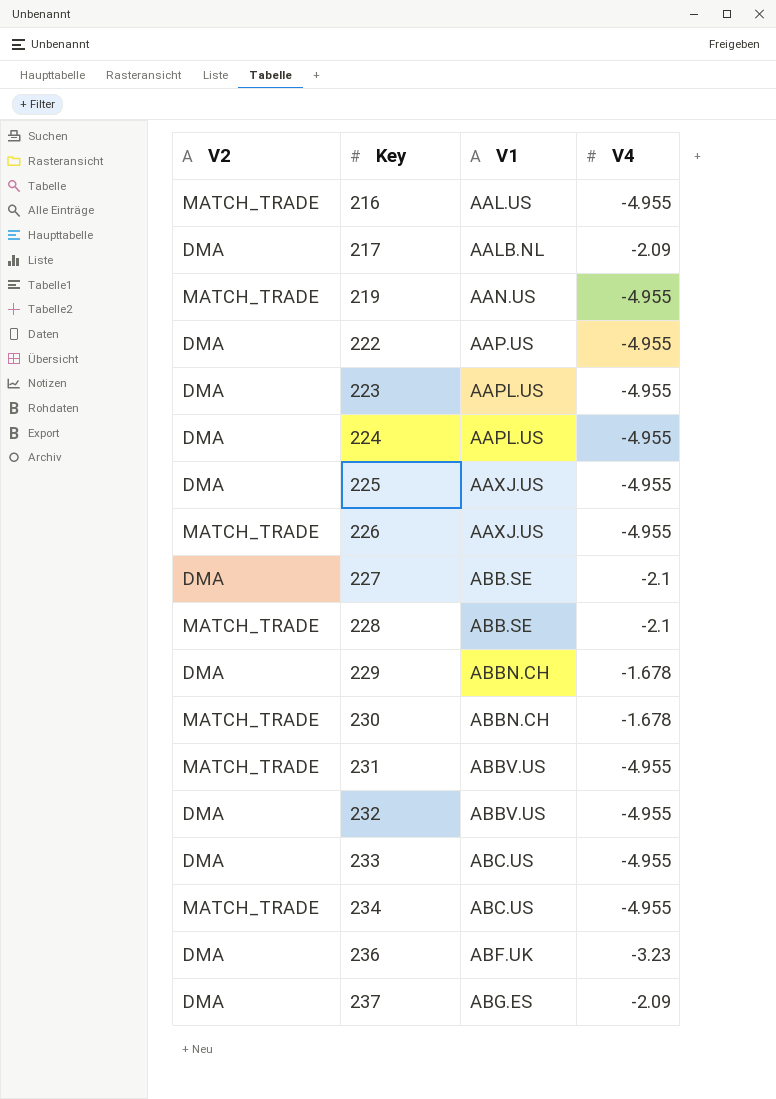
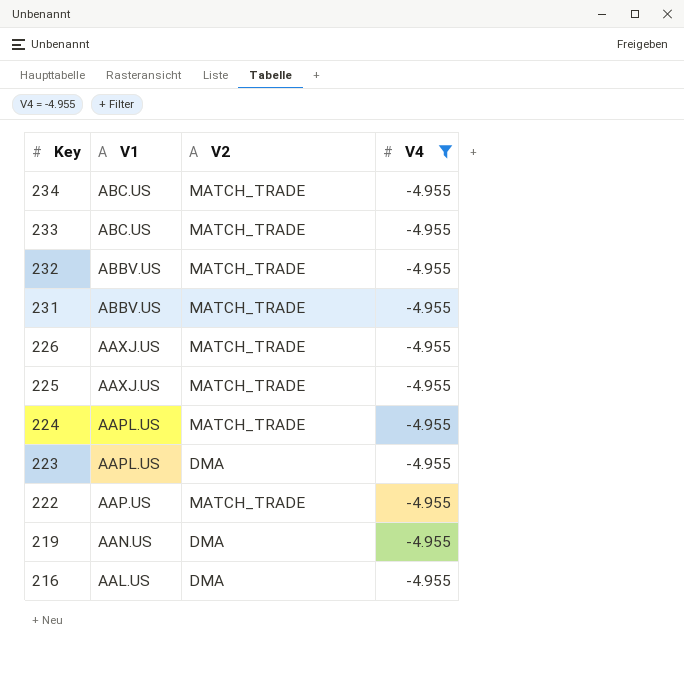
filter: none -> V4 = -4.955
row order: Key ascending -> Key descending
column V2 | position: 1 -> 3
233 | V2: DMA -> MATCH_TRADE
232 | V2: DMA -> MATCH_TRADE
225 | V2: DMA -> MATCH_TRADE
224 | V2: DMA -> MATCH_TRADE
222 | V2: DMA -> MATCH_TRADE
219 | V2: MATCH_TRADE -> DMA
216 | V2: MATCH_TRADE -> DMA

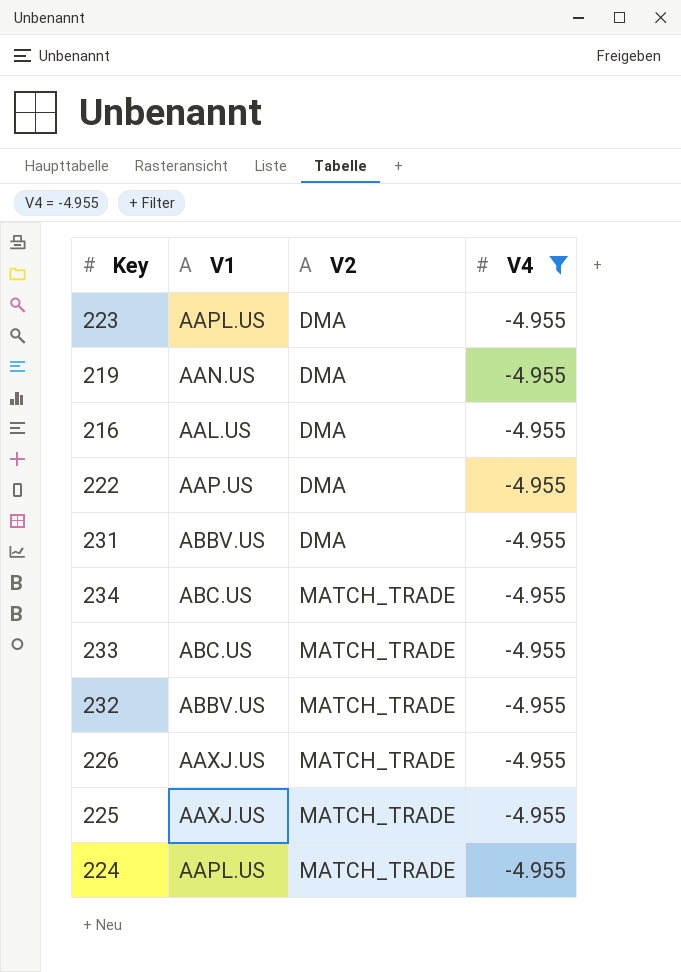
row order: Key descending -> V2 ascending
222 | V2: MATCH_TRADE -> DMA
231 | V2: MATCH_TRADE -> DMA

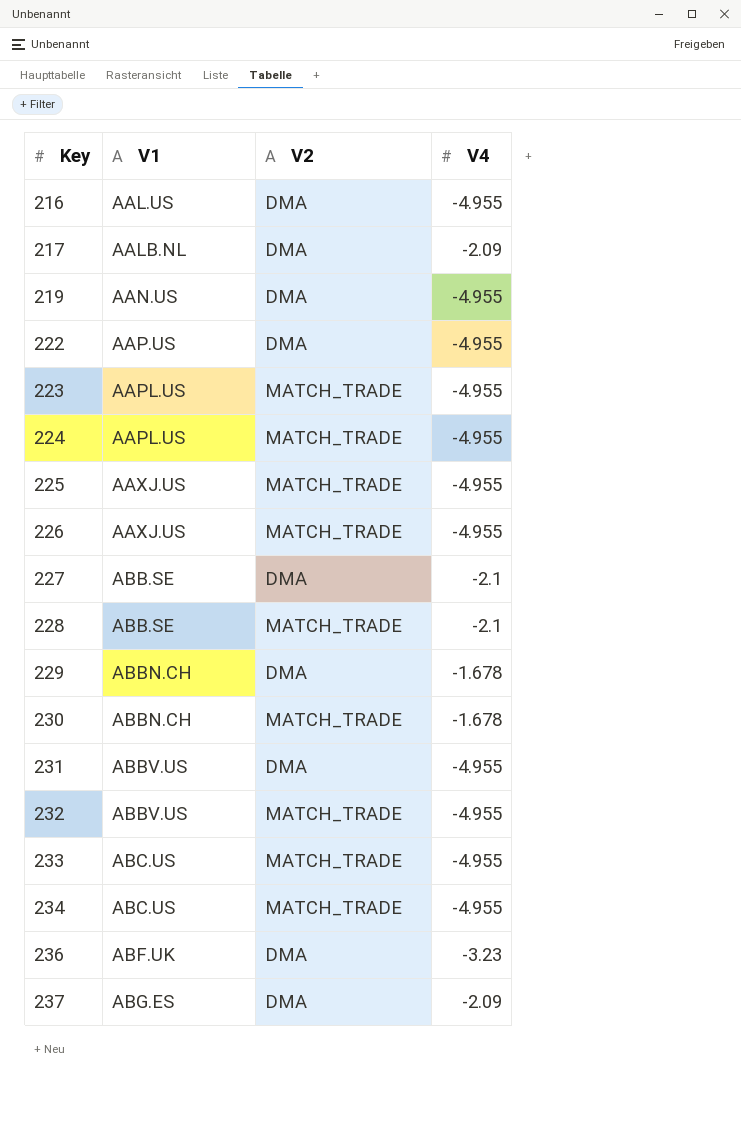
filter: V4 = -4.955 -> none
row order: V2 ascending -> Key ascending
223 | V2: DMA -> MATCH_TRADE

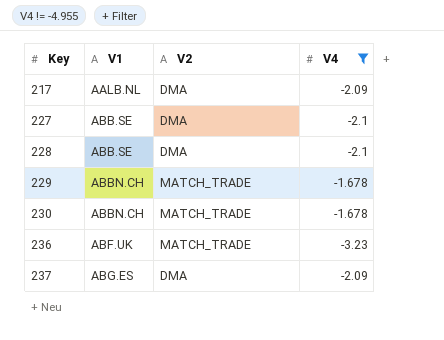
filter: none -> V4 != -4.955
228 | V2: MATCH_TRADE -> DMA
229 | V2: DMA -> MATCH_TRADE
236 | V2: DMA -> MATCH_TRADE

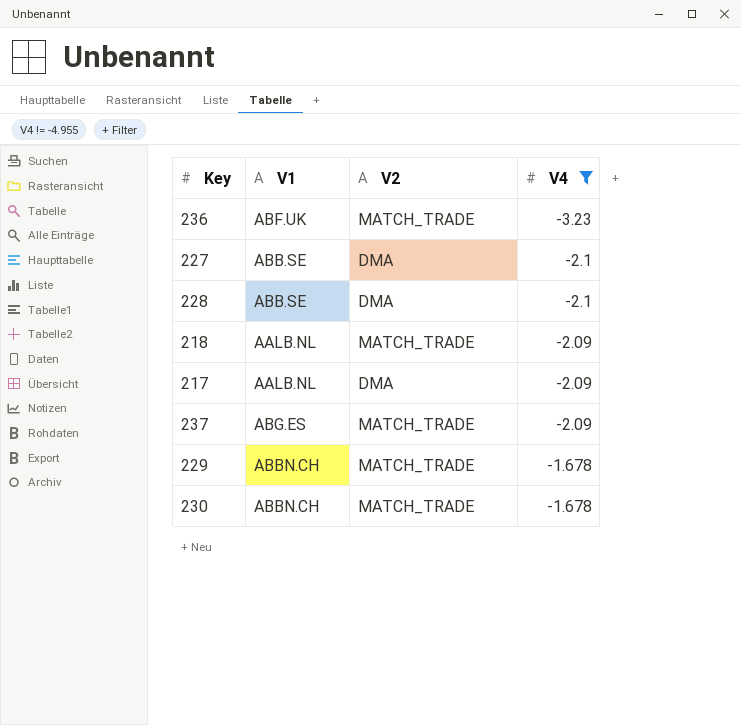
row order: Key ascending -> V4 ascending
row 218: none -> AALB.NL | MATCH_TRADE | -2.09
237 | V2: DMA -> MATCH_TRADE

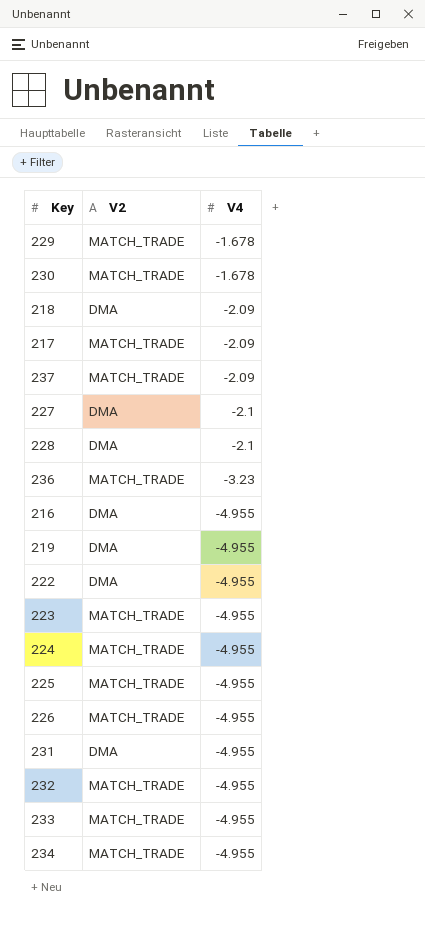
filter: V4 != -4.955 -> none
row order: V4 ascending -> V4 descending
column V1 | position: 2 -> none
218 | V2: MATCH_TRADE -> DMA
217 | V2: DMA -> MATCH_TRADE

